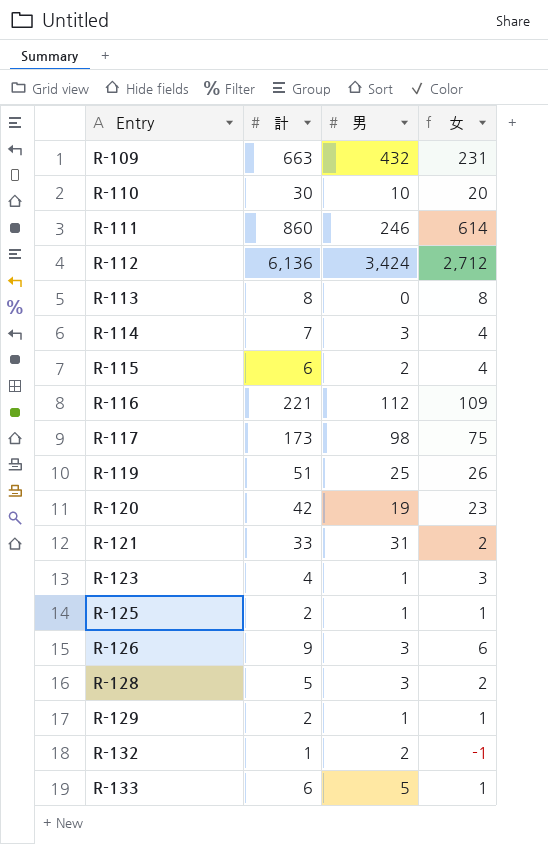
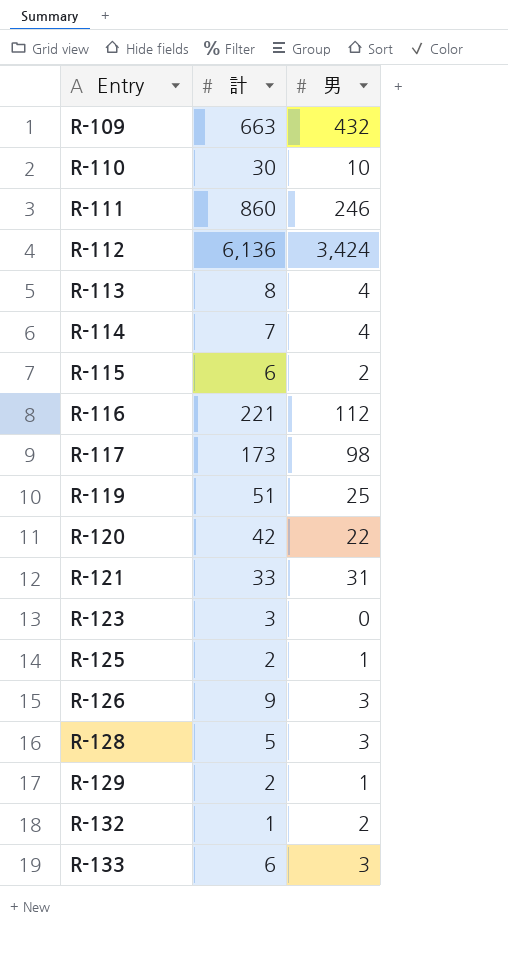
column 女 | formula: [計] - [男] -> none
R-113 | 男: 0 -> 4
R-114 | 男: 3 -> 4
R-120 | 男: 19 -> 22
R-123 | 計: 4 -> 3
R-123 | 男: 1 -> 0
R-133 | 男: 5 -> 3

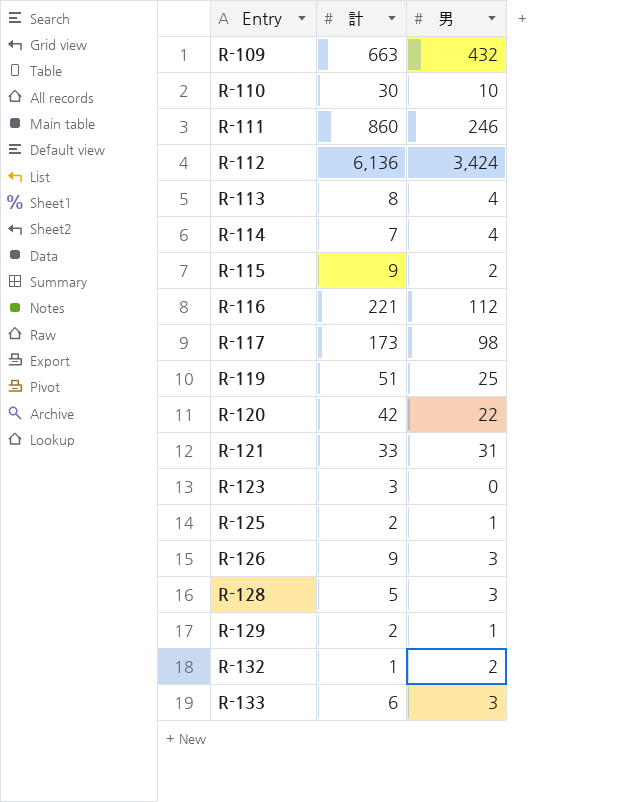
R-115 | 計: 6 -> 9

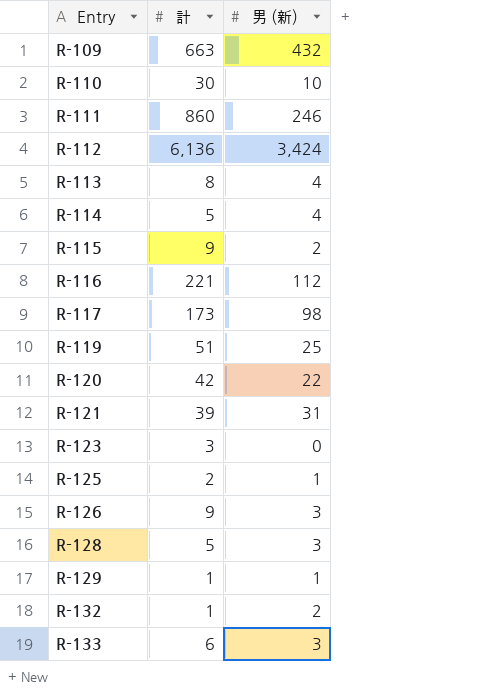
column name: 男 -> 男 (新)
R-114 | 計: 7 -> 5
R-121 | 計: 33 -> 39
R-129 | 計: 2 -> 1

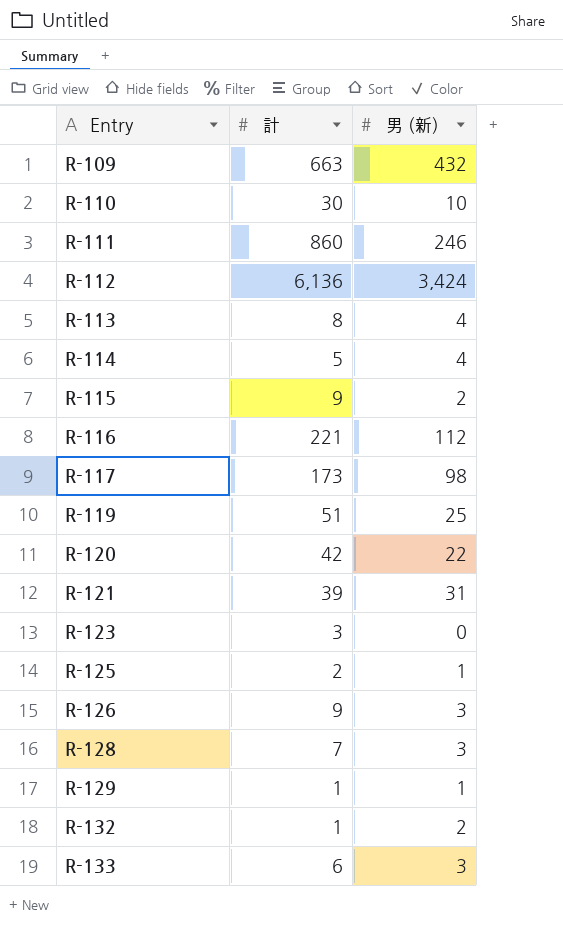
R-128 | 計: 5 -> 7

